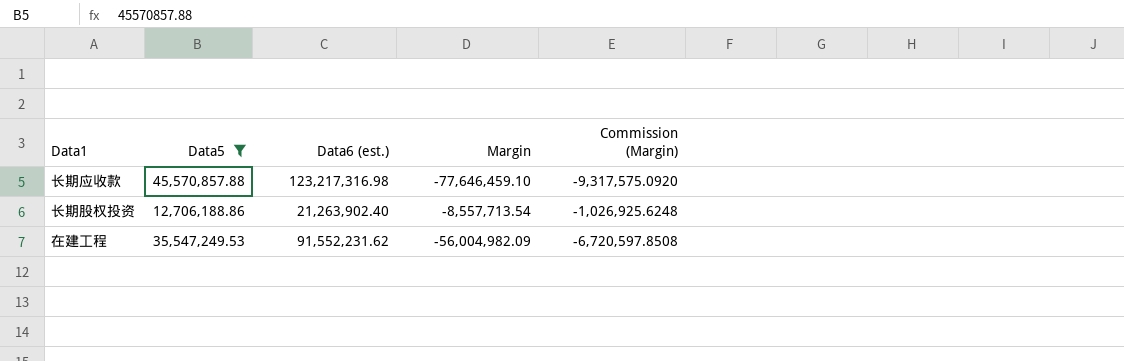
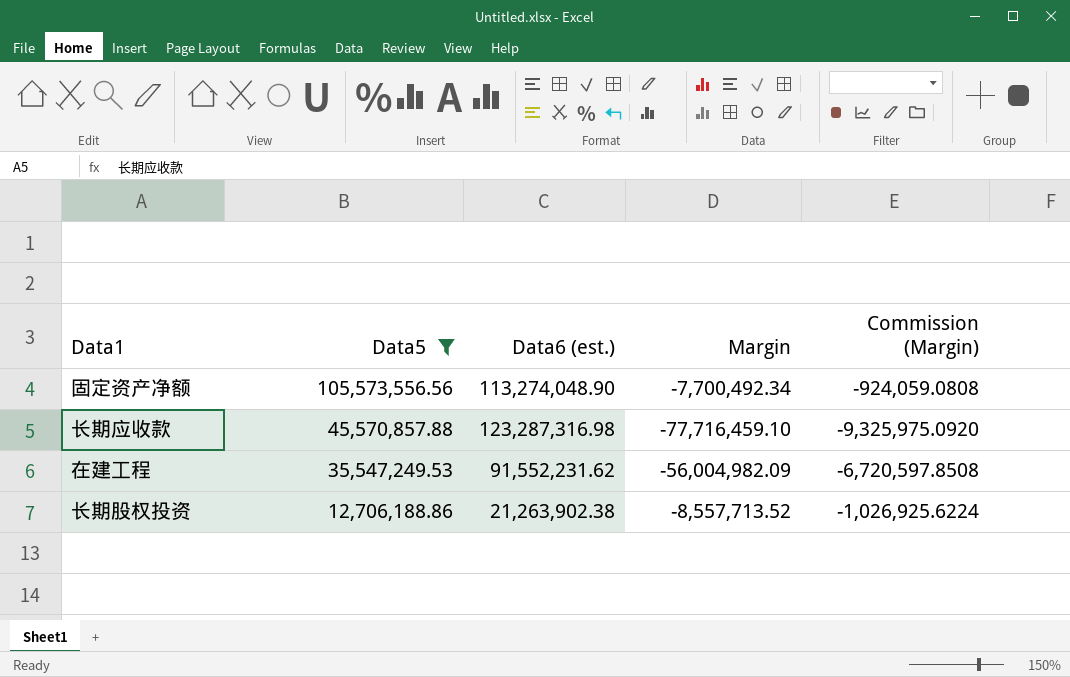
row order: none -> Data5 descending
row 固定资产净额: none -> 105,573,556.56 | 113,274,048.90 | -7,700,492.34 | -924,059.0808
长期应收款 | Data6 (est.): 123,217,316.98 -> 123,287,316.98
长期应收款 | Margin: -77,646,459.10 -> -77,716,459.10
长期应收款 | Commission (Margin): -9,317,575.0920 -> -9,325,975.0920
长期股权投资 | Data6 (est.): 21,263,902.40 -> 21,263,902.38
长期股权投资 | Margin: -8,557,713.54 -> -8,557,713.52
长期股权投资 | Commission (Margin): -1,026,925.6248 -> -1,026,925.6224

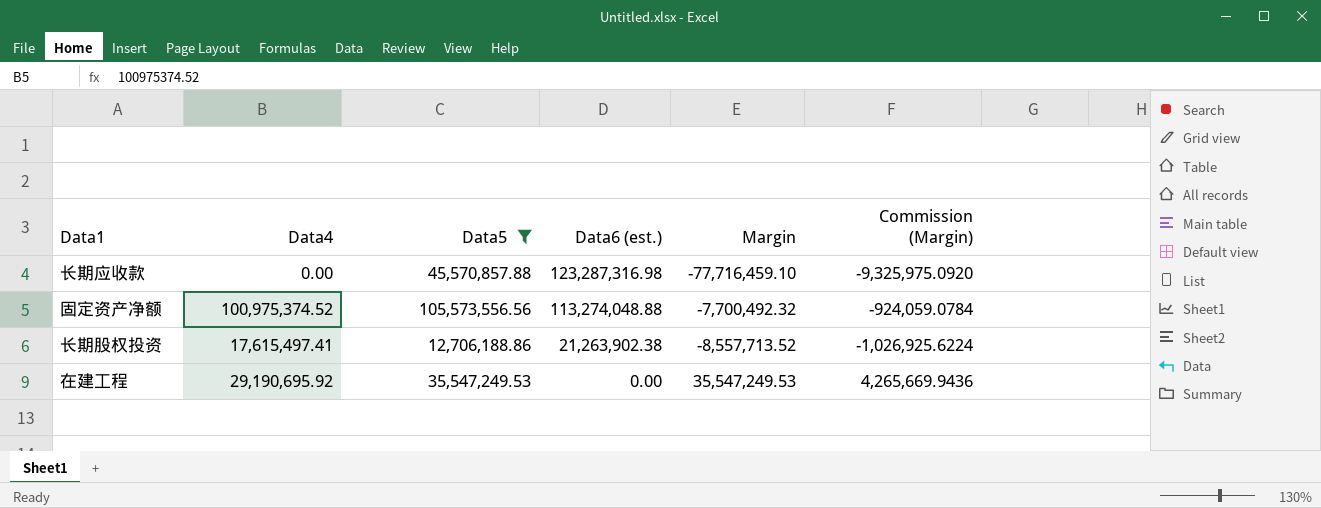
row order: Data5 descending -> Data6 (est.) descending
column Data4 | position: none -> 2
固定资产净额 | Data6 (est.): 113,274,048.90 -> 113,274,048.88
固定资产净额 | Margin: -7,700,492.34 -> -7,700,492.32
固定资产净额 | Commission (Margin): -924,059.0808 -> -924,059.0784
在建工程 | Data6 (est.): 91,552,231.62 -> 0.00
在建工程 | Margin: -56,004,982.09 -> 35,547,249.53
在建工程 | Commission (Margin): -6,720,597.8508 -> 4,265,669.9436

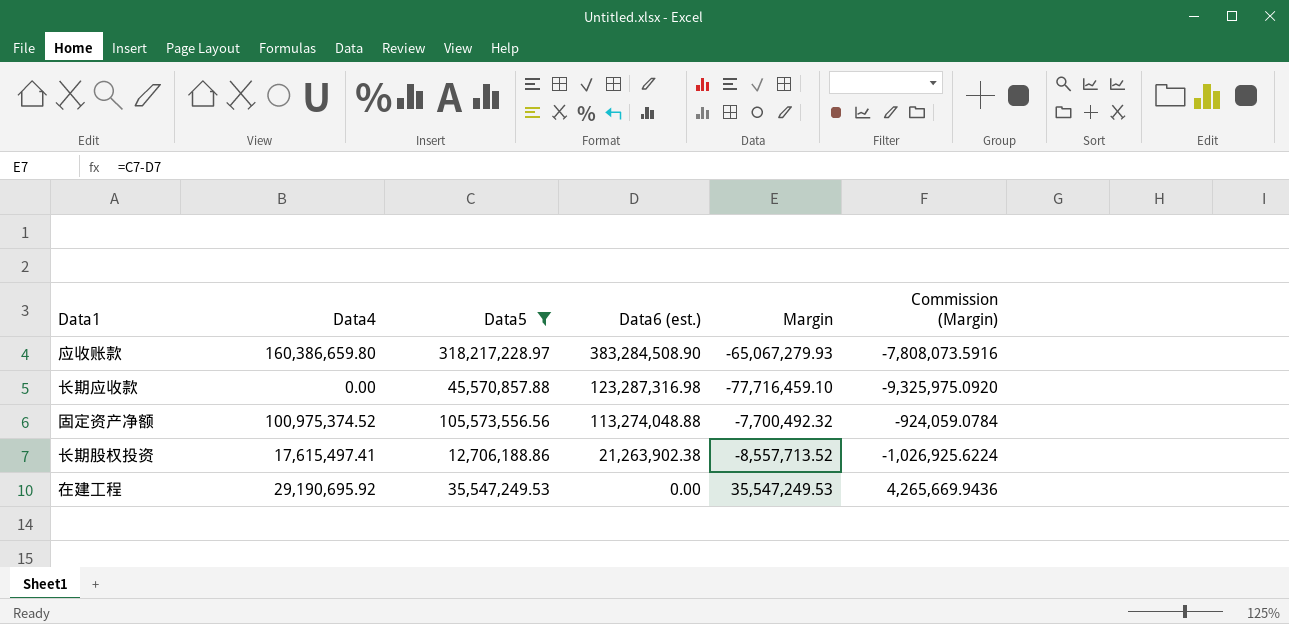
row 应收账款: none -> 160,386,659.80 | 318,217,228.97 | 383,284,508.90 | -65,067,279.93 | -7,808,073.5916

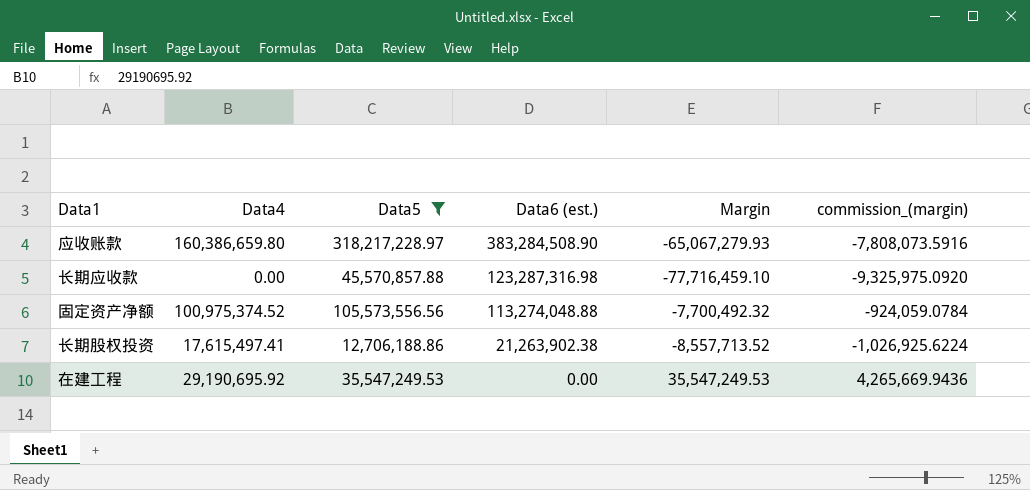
column name: Commission (Margin) -> commission_(margin)

